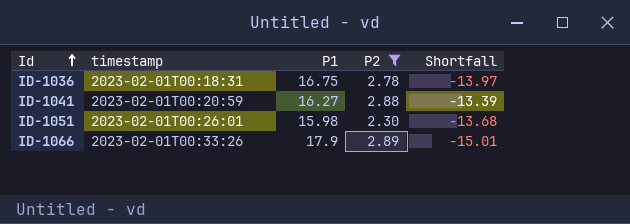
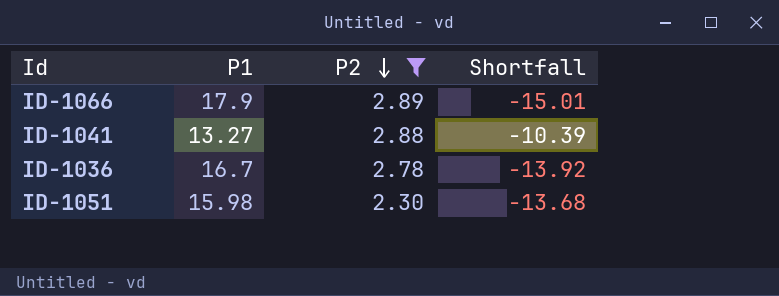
row order: Id ascending -> P2 descending
column timestamp | position: 2 -> none
ID-1041 | P1: 16.27 -> 13.27
ID-1041 | Shortfall: -13.39 -> -10.39
ID-1036 | P1: 16.75 -> 16.7
ID-1036 | Shortfall: -13.97 -> -13.92

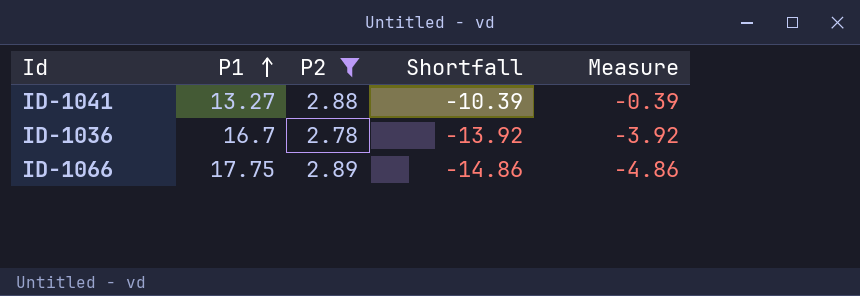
row order: P2 descending -> P1 ascending
column Measure | formula: none -> [Shortfall] + 10
row ID-1051: 15.98 | 2.30 | -13.68 -> none
ID-1066 | P1: 17.9 -> 17.75
ID-1066 | Shortfall: -15.01 -> -14.86

